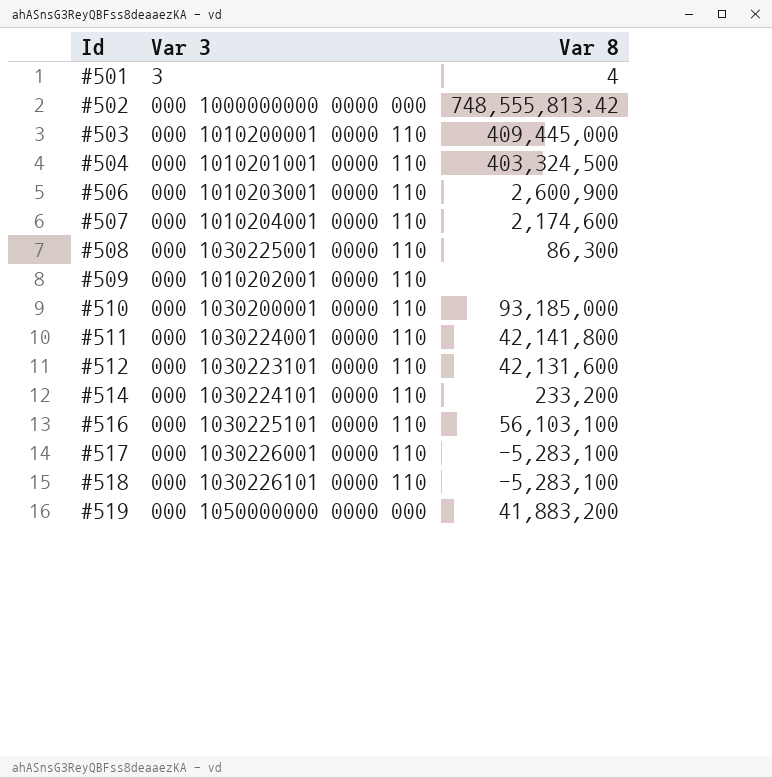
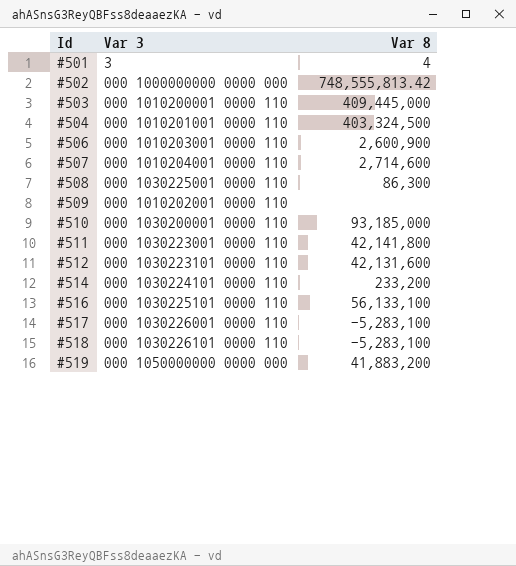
#507 | Var 8: 2,174,600 -> 2,714,600
#511 | Var 3: 000 1030224001 0000 110 -> 000 1030223001 0000 110
#516 | Var 8: 56,103,100 -> 56,133,100

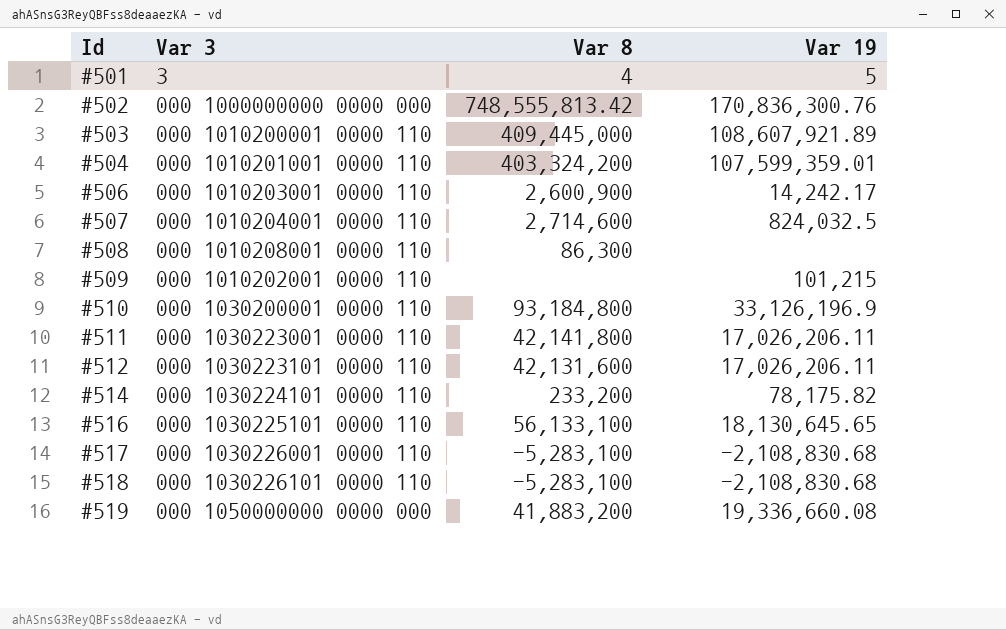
column Var 19 | position: none -> 4
#504 | Var 8: 403,324,500 -> 403,324,200
#508 | Var 3: 000 1030225001 0000 110 -> 000 1010208001 0000 110
#510 | Var 8: 93,185,000 -> 93,184,800

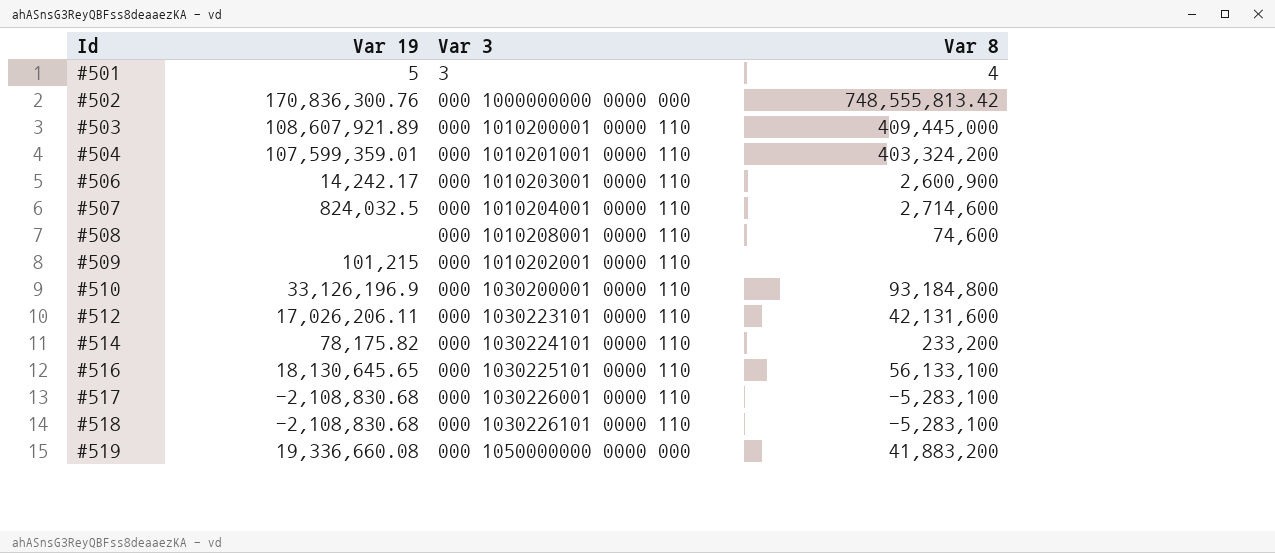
column Var 19 | position: 4 -> 2
row #511: 000 1030223001 0000 110 | 42,141,800 | 17,026,206.11 -> none
#508 | Var 8: 86,300 -> 74,600

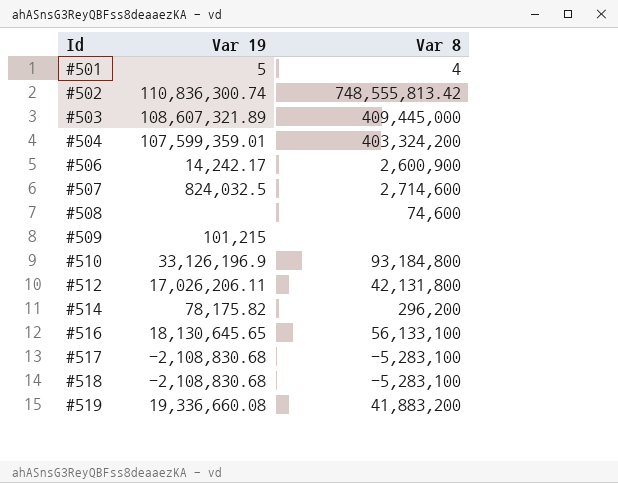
column Var 3 | position: 3 -> none
#502 | Var 19: 170,836,300.76 -> 110,836,300.74
#503 | Var 19: 108,607,921.89 -> 108,607,321.89
#512 | Var 8: 42,131,600 -> 42,131,800
#514 | Var 8: 233,200 -> 296,200

